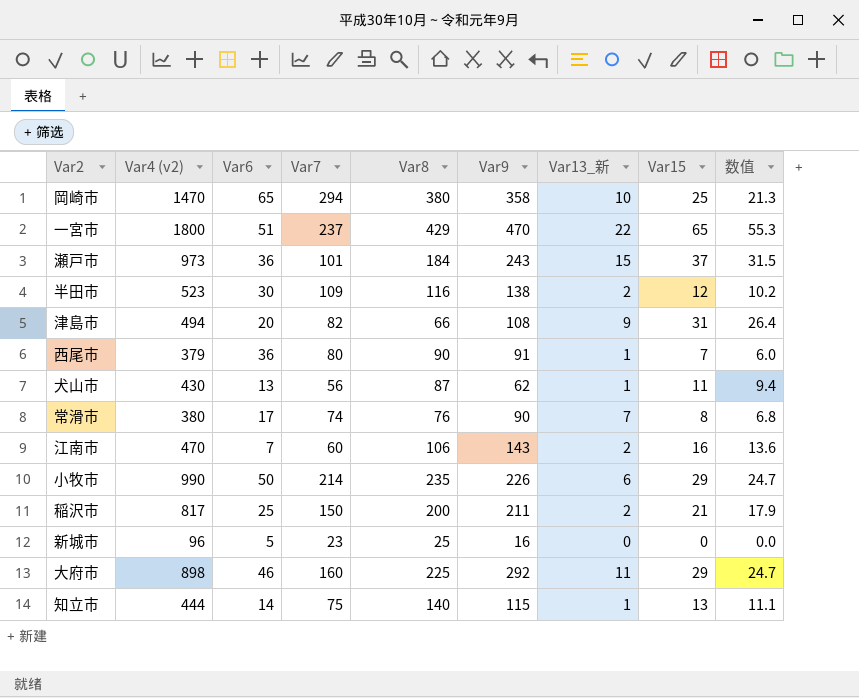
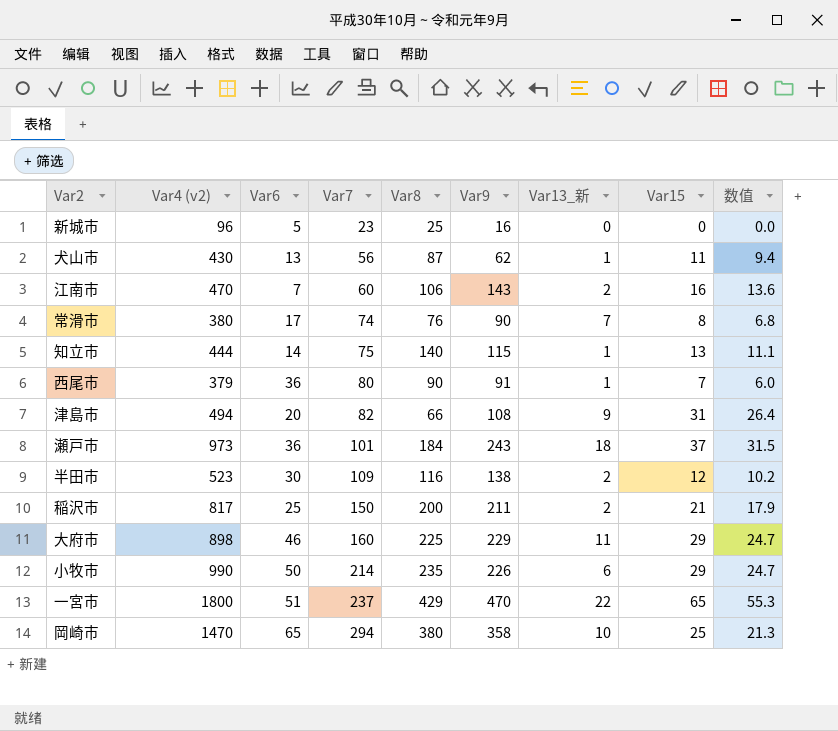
row order: none -> Var7 ascending
瀬戸市 | Var13_新: 15 -> 18
大府市 | Var9: 292 -> 229

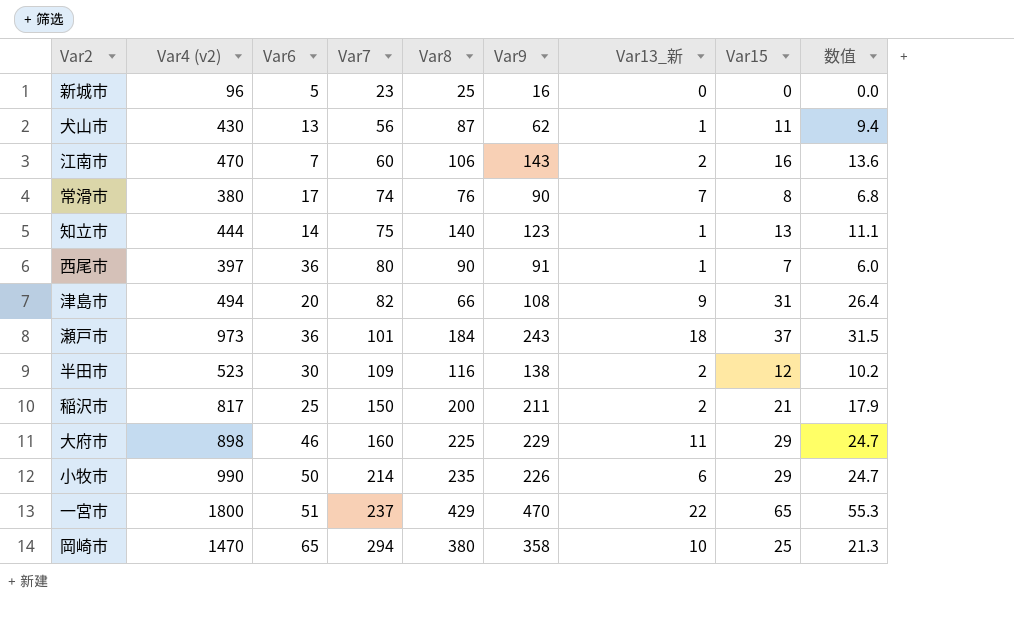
知立市 | Var9: 115 -> 123
西尾市 | Var4 (v2): 379 -> 397

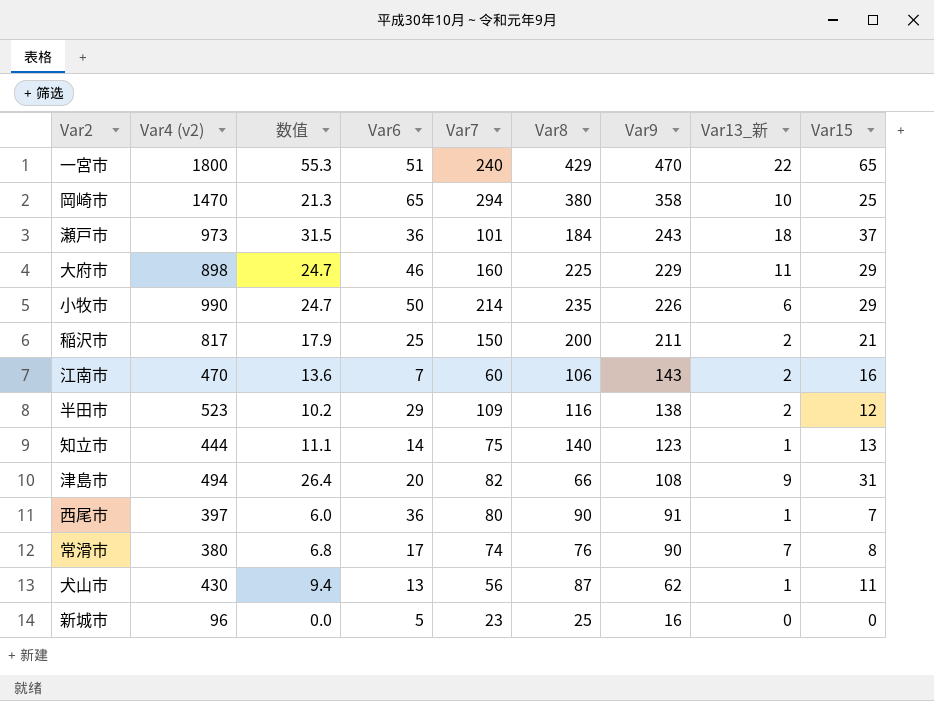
row order: Var7 ascending -> Var9 descending
column 数值 | position: 9 -> 3
一宮市 | Var7: 237 -> 240
半田市 | Var6: 30 -> 29

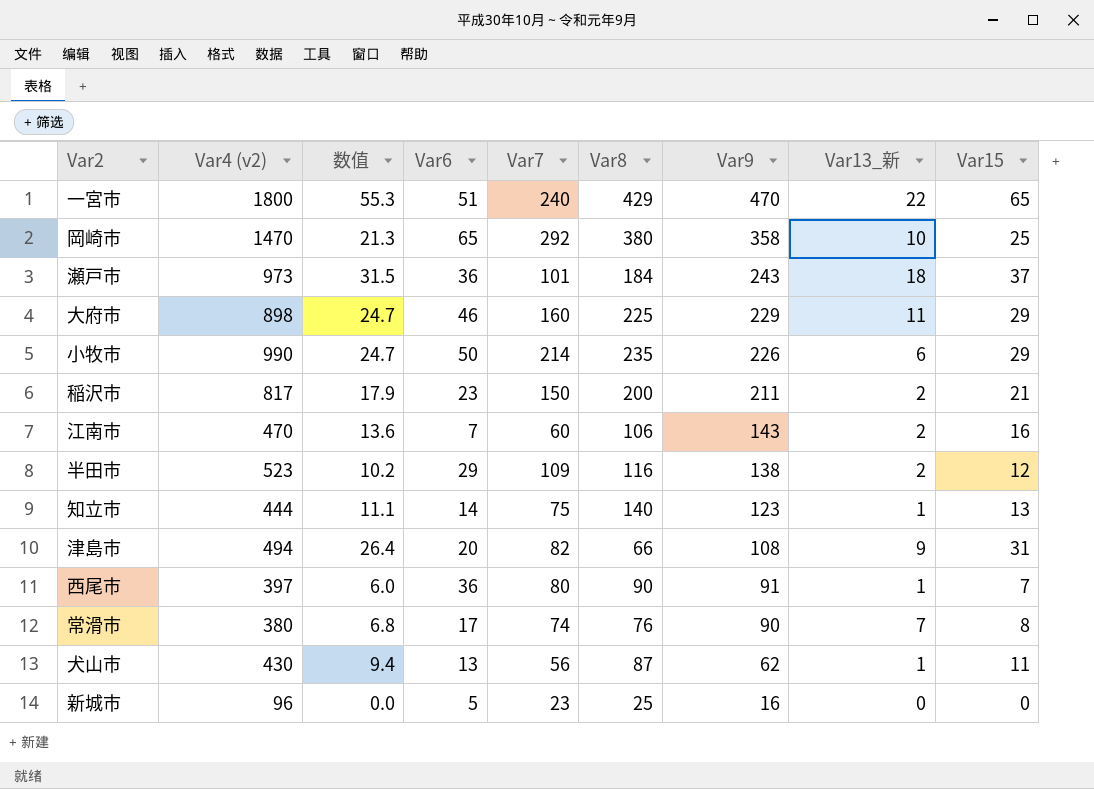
岡崎市 | Var7: 294 -> 292
稲沢市 | Var6: 25 -> 23

